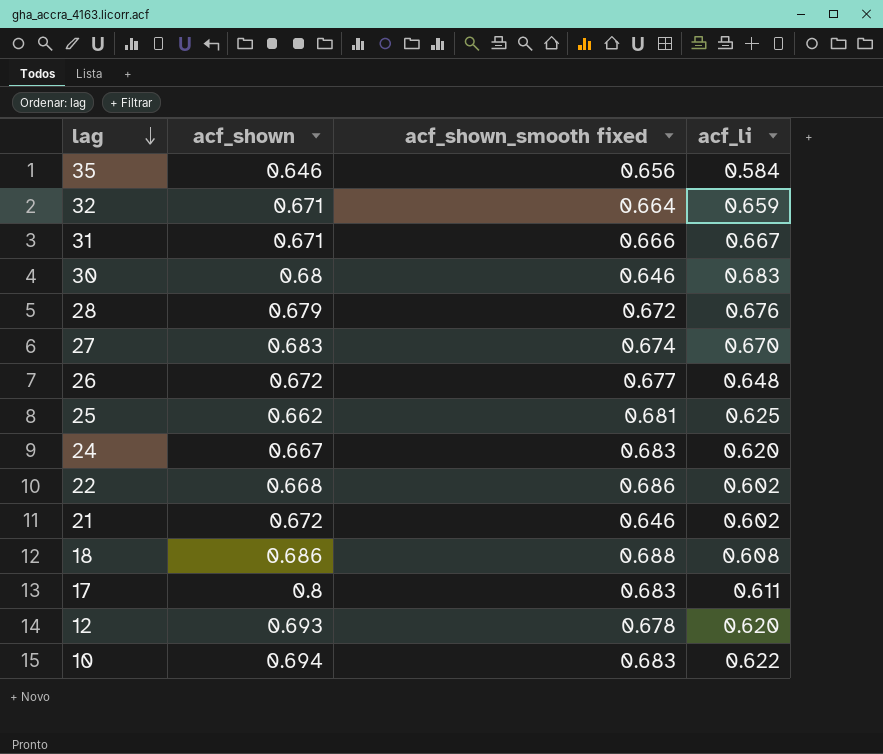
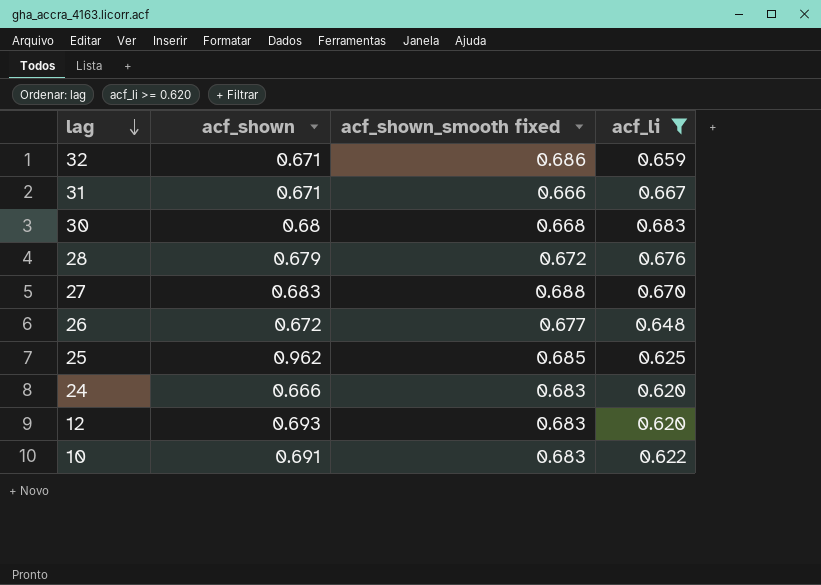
filter: none -> acf_li >= 0.620
32 | acf_shown_smooth fixed: 0.664 -> 0.686
30 | acf_shown_smooth fixed: 0.646 -> 0.668
27 | acf_shown_smooth fixed: 0.674 -> 0.688
25 | acf_shown: 0.662 -> 0.962
25 | acf_shown_smooth fixed: 0.681 -> 0.685
24 | acf_shown: 0.667 -> 0.666
12 | acf_shown_smooth fixed: 0.678 -> 0.683
10 | acf_shown: 0.694 -> 0.691

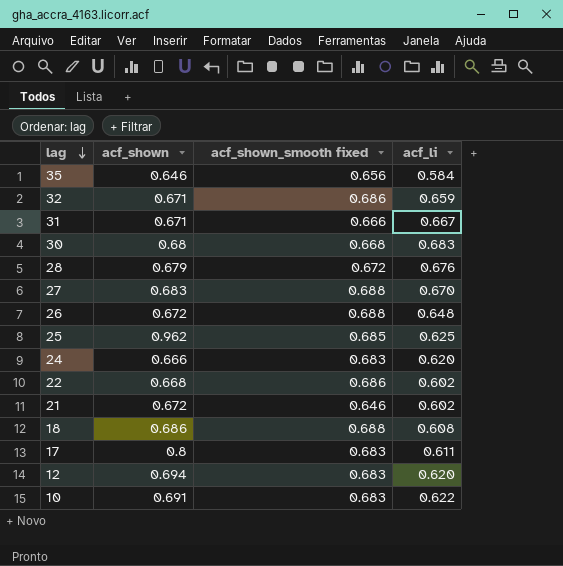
filter: acf_li >= 0.620 -> none
26 | acf_shown_smooth fixed: 0.677 -> 0.688
12 | acf_shown: 0.693 -> 0.694

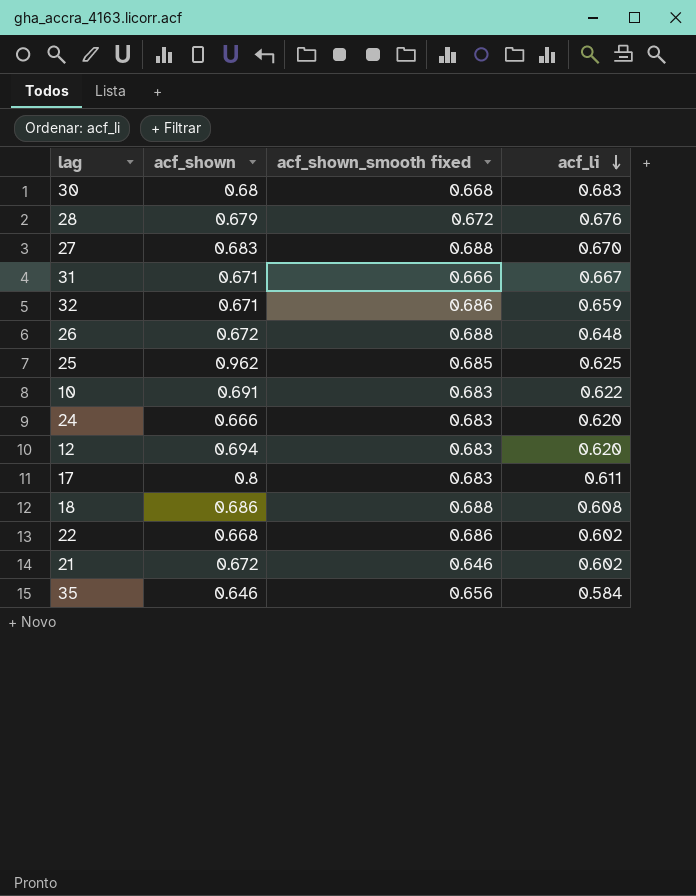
row order: lag descending -> acf_li descending

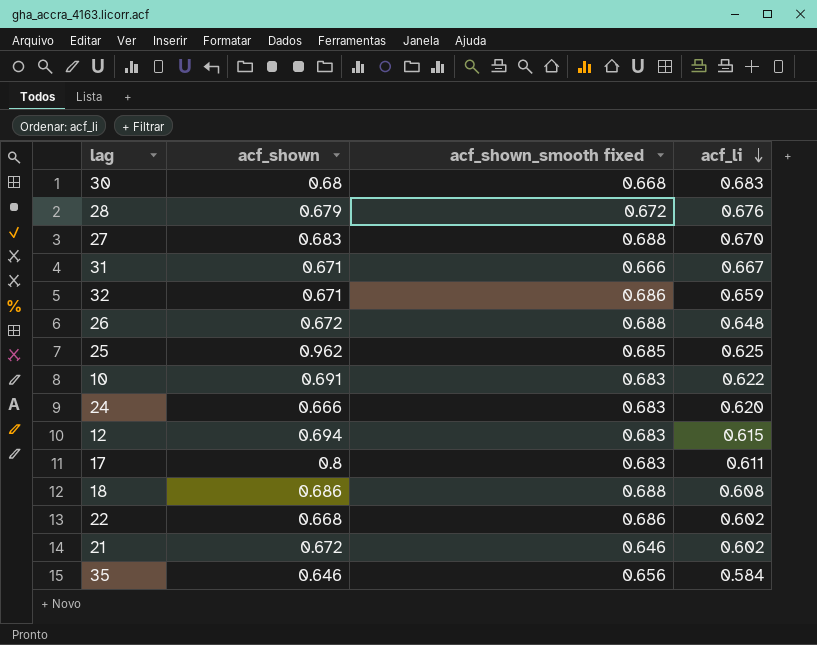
12 | acf_li: 0.620 -> 0.615

